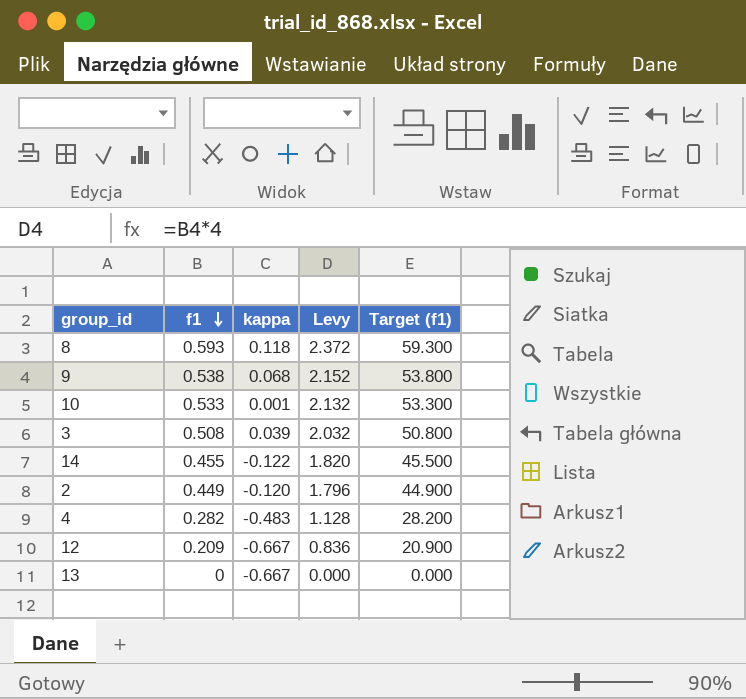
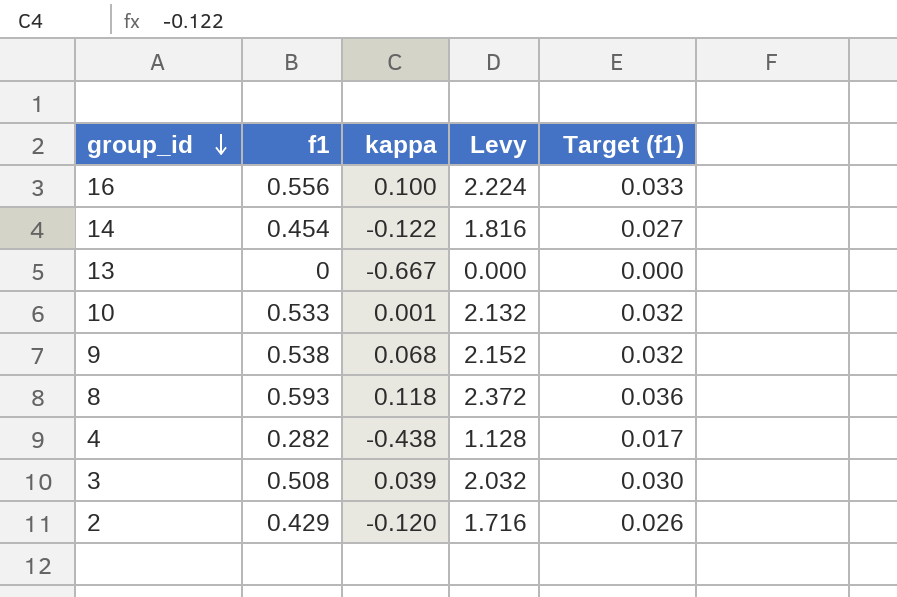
row order: f1 descending -> group_id descending
column Target (f1) | formula: [f1] * 100 -> [f1] * 0.06
row 12: 0.209 | -0.667 | 0.836 | 20.900 -> none
row 16: none -> 0.556 | 0.100 | 2.224 | 0.033
14 | f1: 0.455 -> 0.454
14 | Levy: 1.820 -> 1.816
4 | kappa: -0.483 -> -0.438
2 | f1: 0.449 -> 0.429
2 | Levy: 1.796 -> 1.716

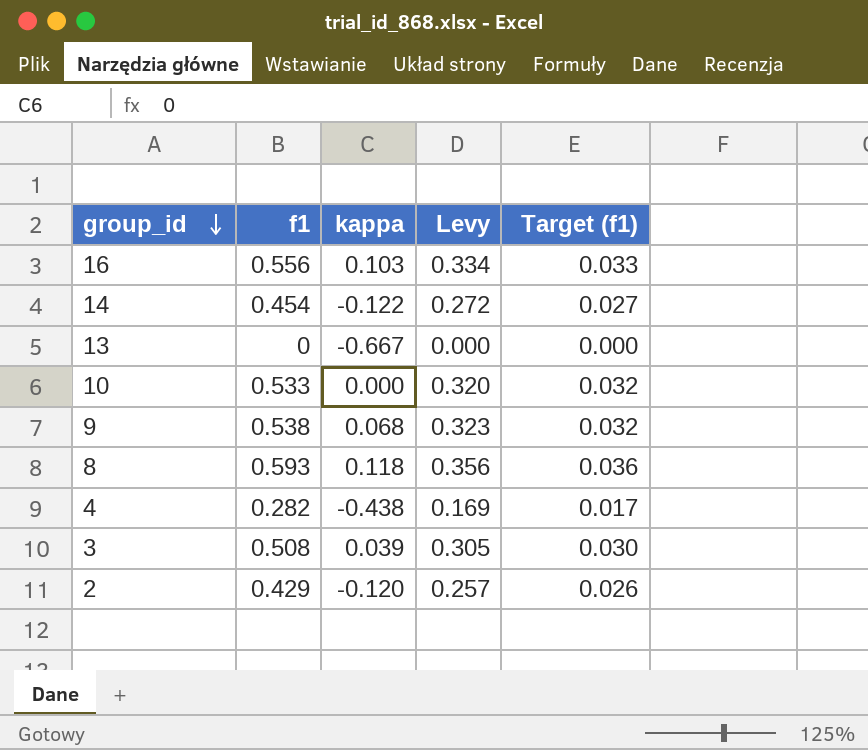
column Levy | formula: [f1] * 4 -> [f1] * 0.6
16 | kappa: 0.100 -> 0.103
10 | kappa: 0.001 -> 0.000

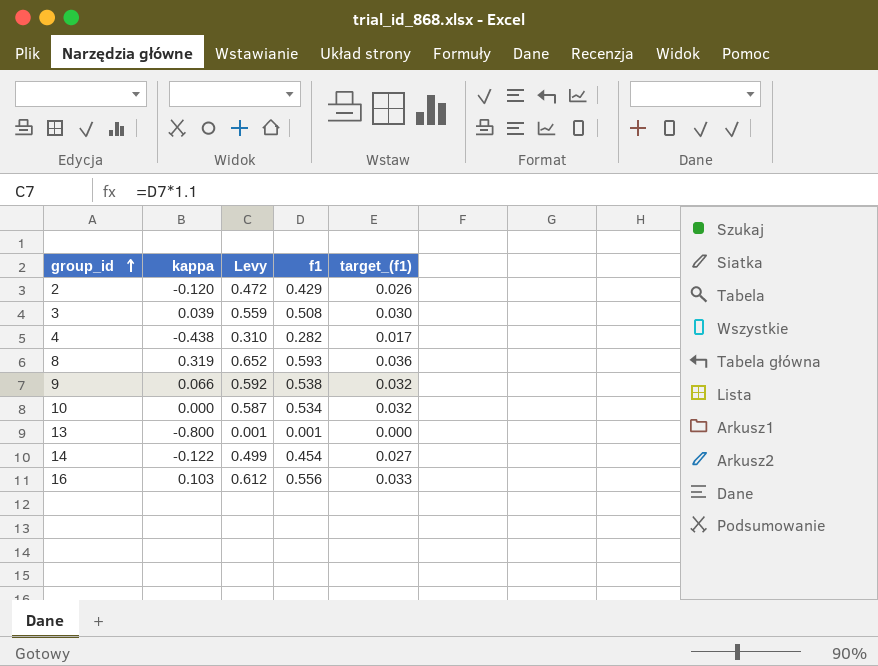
row order: group_id descending -> group_id ascending
column Levy | formula: [f1] * 0.6 -> [f1] * 1.1
column f1 | position: 2 -> 4
column name: Target (f1) -> target_(f1)
8 | kappa: 0.118 -> 0.319
9 | kappa: 0.068 -> 0.066
10 | f1: 0.533 -> 0.534
13 | kappa: -0.667 -> -0.800
13 | f1: 0 -> 0.001

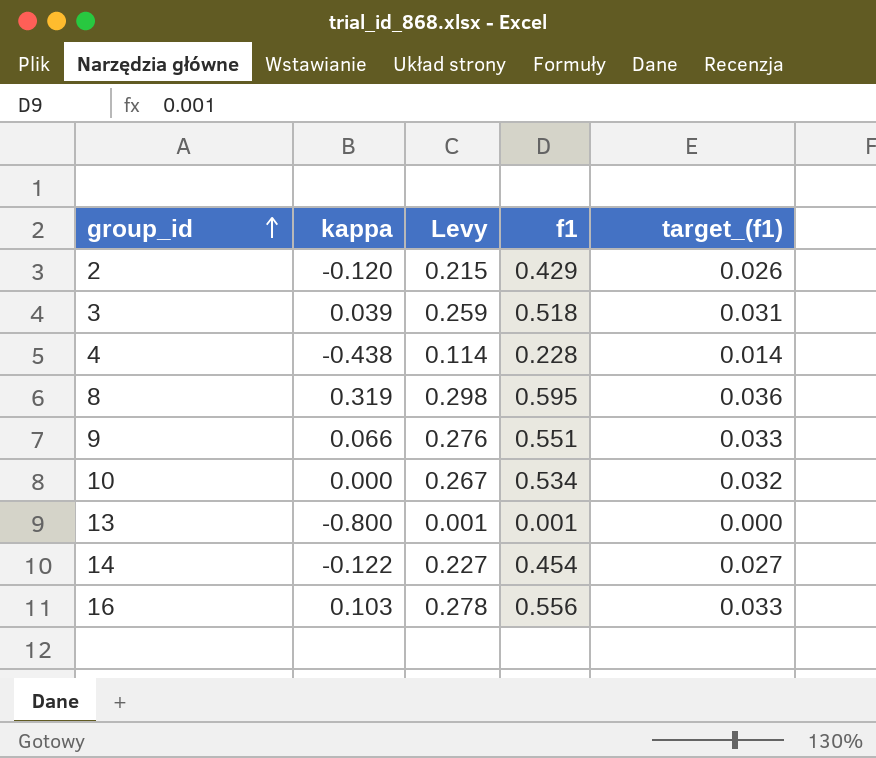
column Levy | formula: [f1] * 1.1 -> [f1] * 0.5
3 | f1: 0.508 -> 0.518
3 | target_(f1): 0.030 -> 0.031
4 | f1: 0.282 -> 0.228
4 | target_(f1): 0.017 -> 0.014
8 | f1: 0.593 -> 0.595
9 | f1: 0.538 -> 0.551
9 | target_(f1): 0.032 -> 0.033

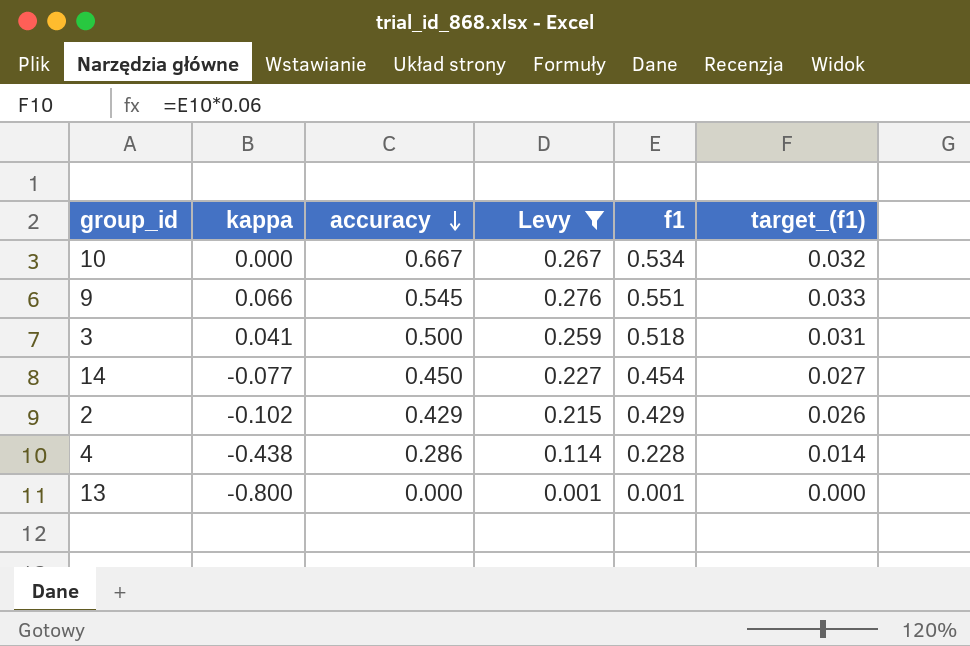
filter: none -> Levy <= 0.276
row order: group_id ascending -> accuracy descending
column accuracy | position: none -> 3
3 | kappa: 0.039 -> 0.041
14 | kappa: -0.122 -> -0.077
2 | kappa: -0.120 -> -0.102

